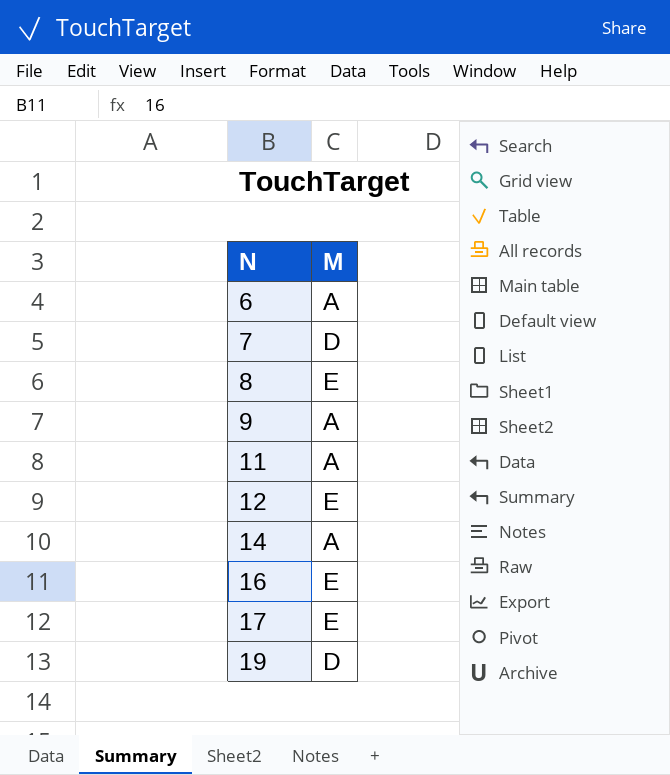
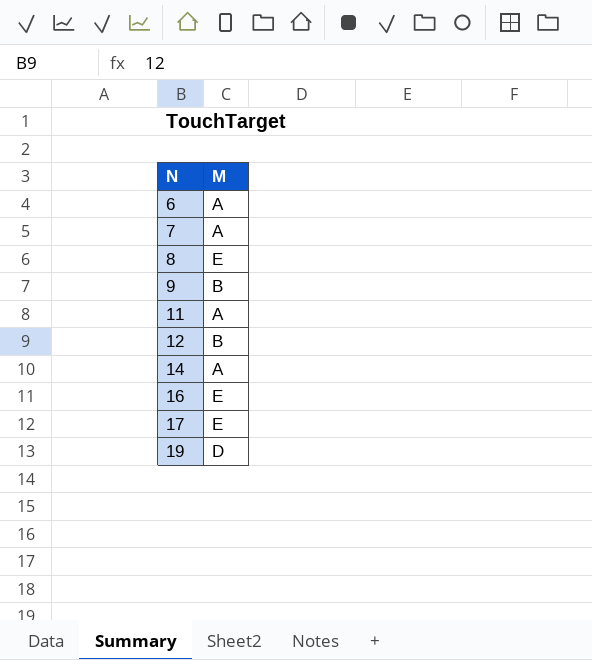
7 | M: D -> A
9 | M: A -> B
12 | M: E -> B

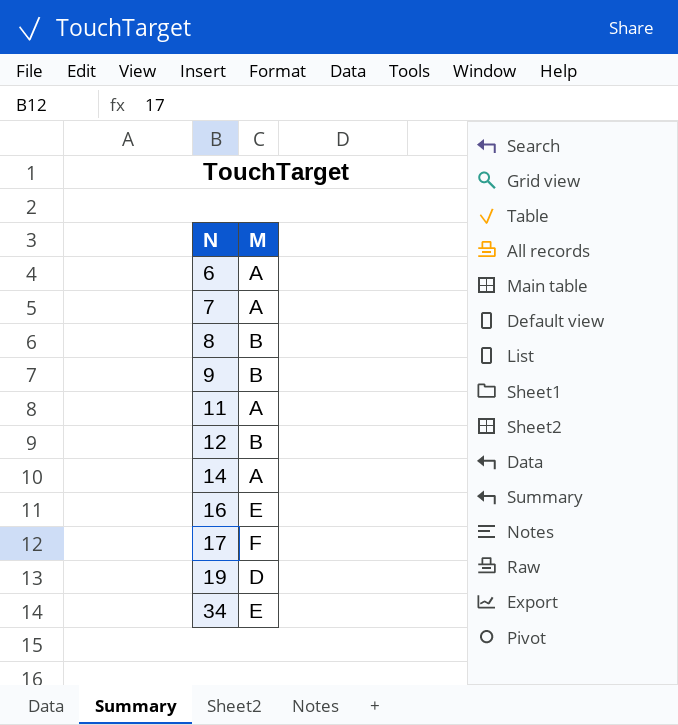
8 | M: E -> B
17 | M: E -> F
row 34: none -> E

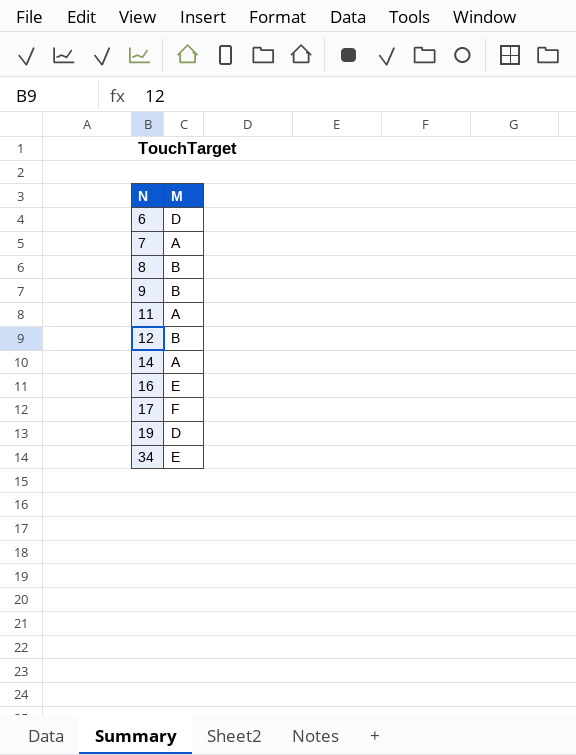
6 | M: A -> D

